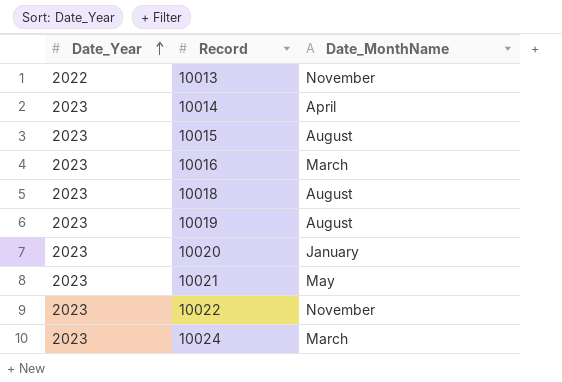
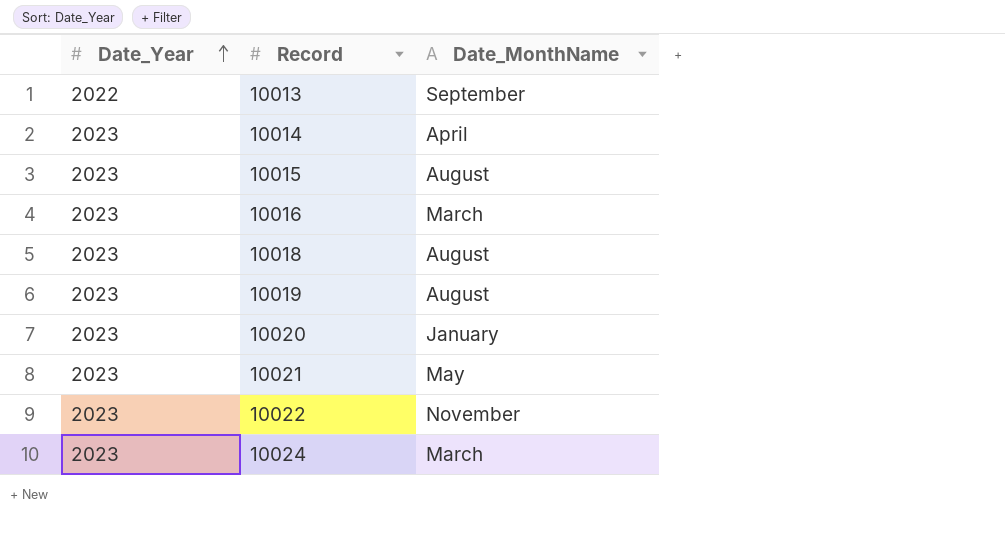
10013 | Date_MonthName: November -> September

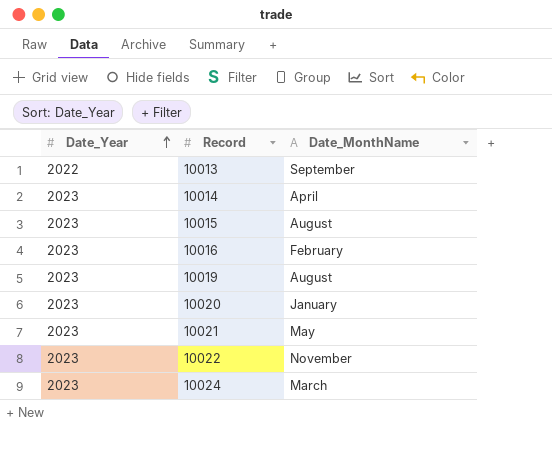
row 10018: 2023 | August -> none
10016 | Date_MonthName: March -> February

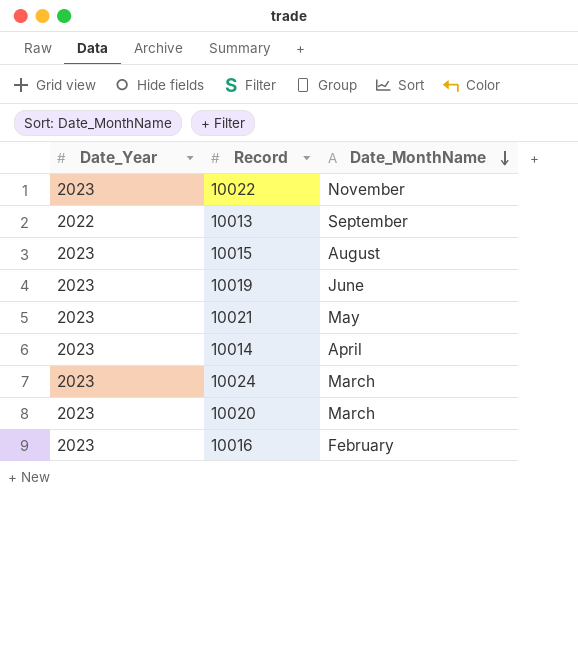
row order: Date_Year ascending -> Date_MonthName descending
10019 | Date_MonthName: August -> June
10020 | Date_MonthName: January -> March

